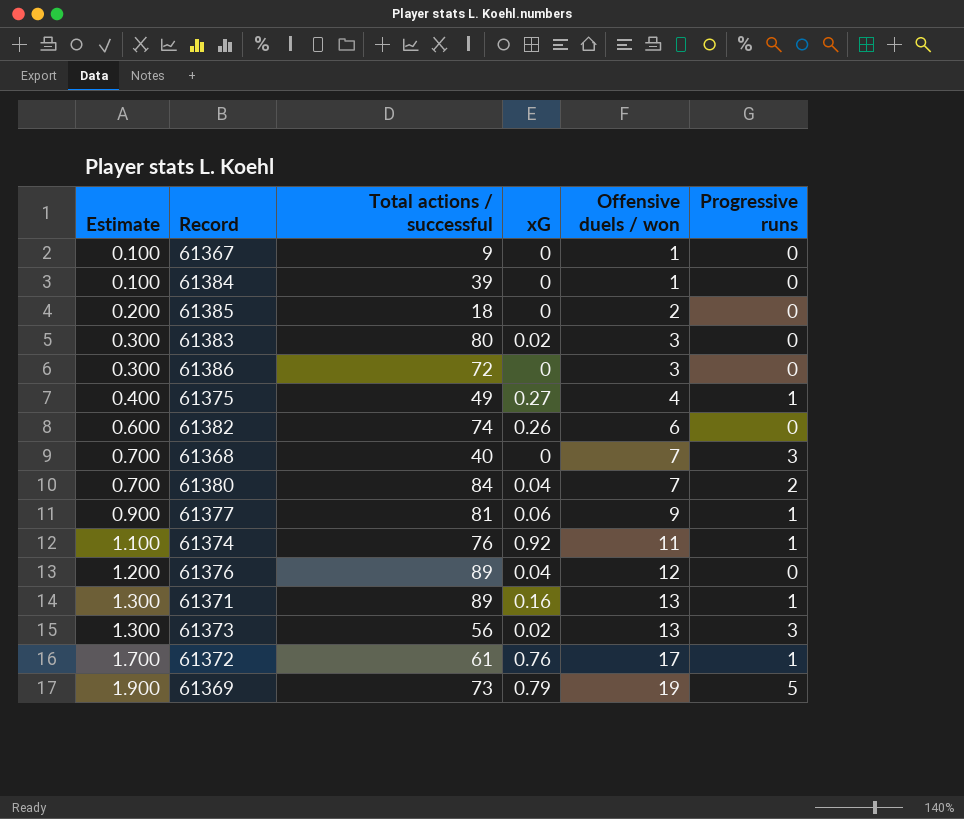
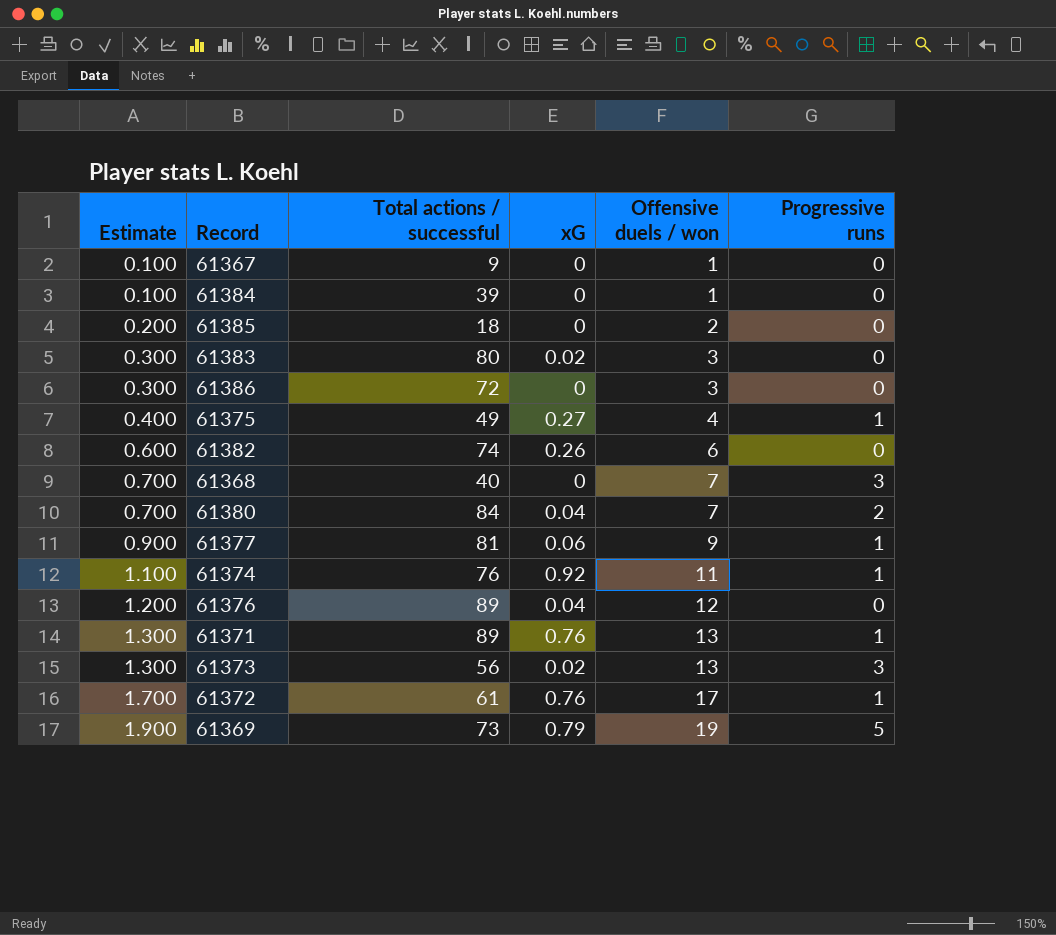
61371 | xG: 0.16 -> 0.76

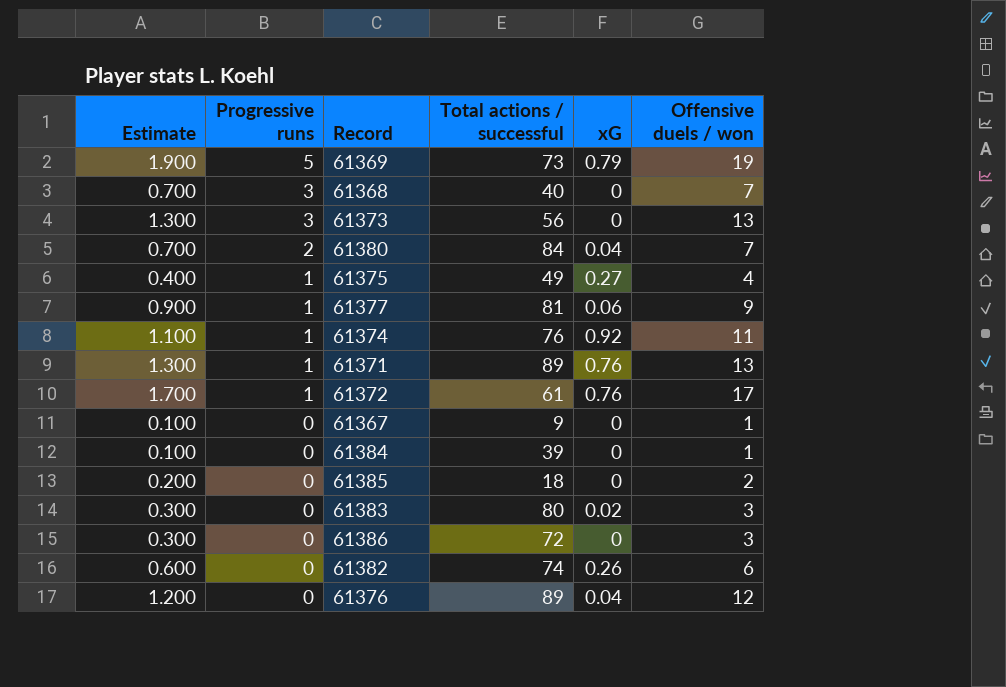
row order: Estimate ascending -> Progressive runs descending
column Progressive runs | position: 6 -> 2
61373 | xG: 0.02 -> 0

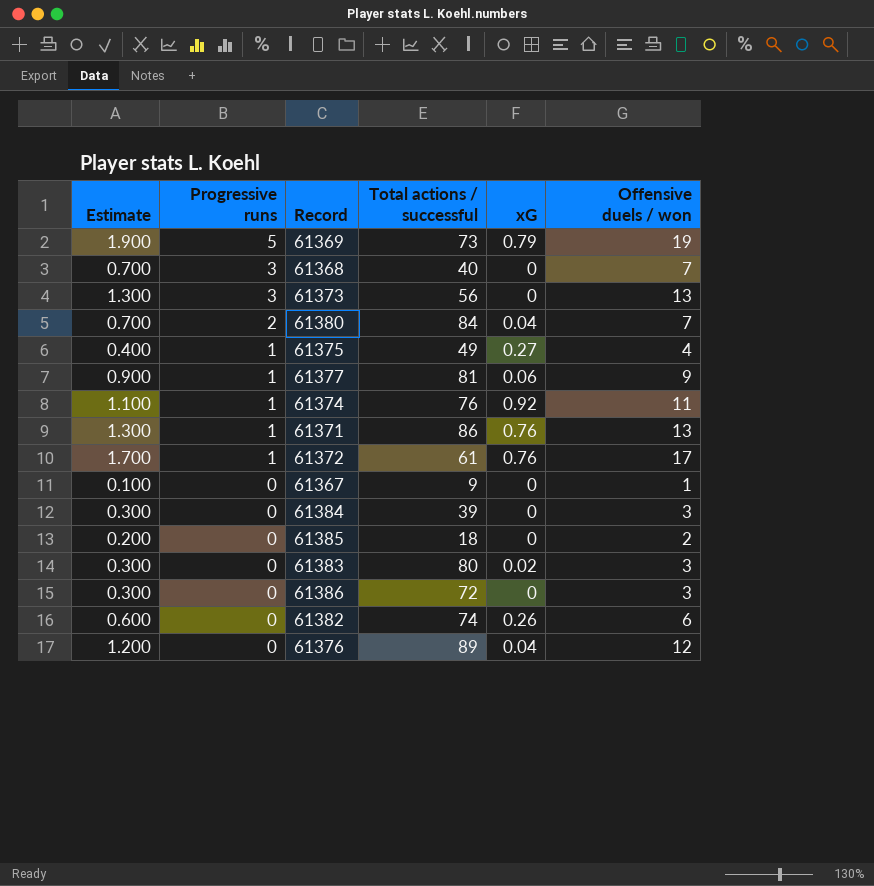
61371 | Total actions / successful: 89 -> 86
61384 | Estimate: 0.100 -> 0.300
61384 | Offensive duels / won: 1 -> 3

